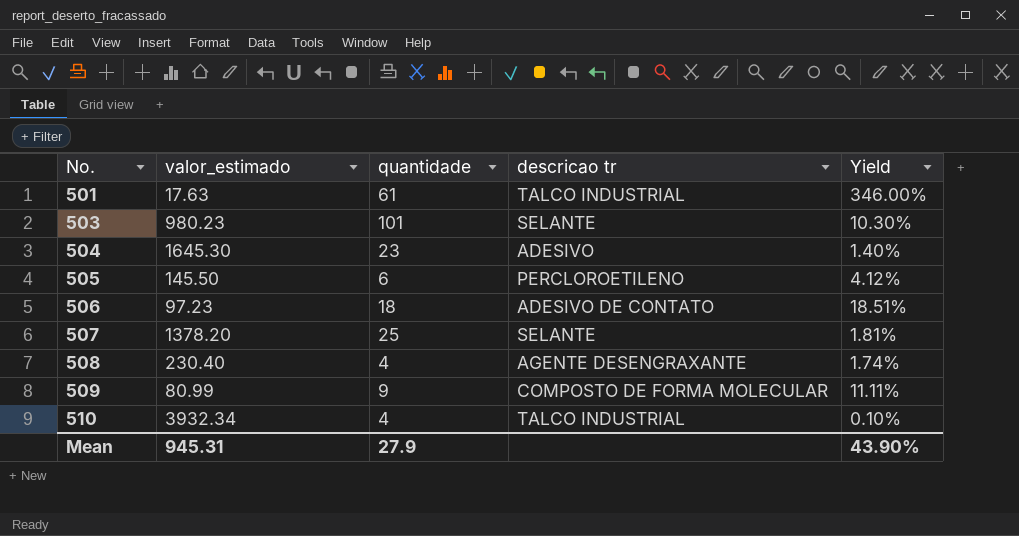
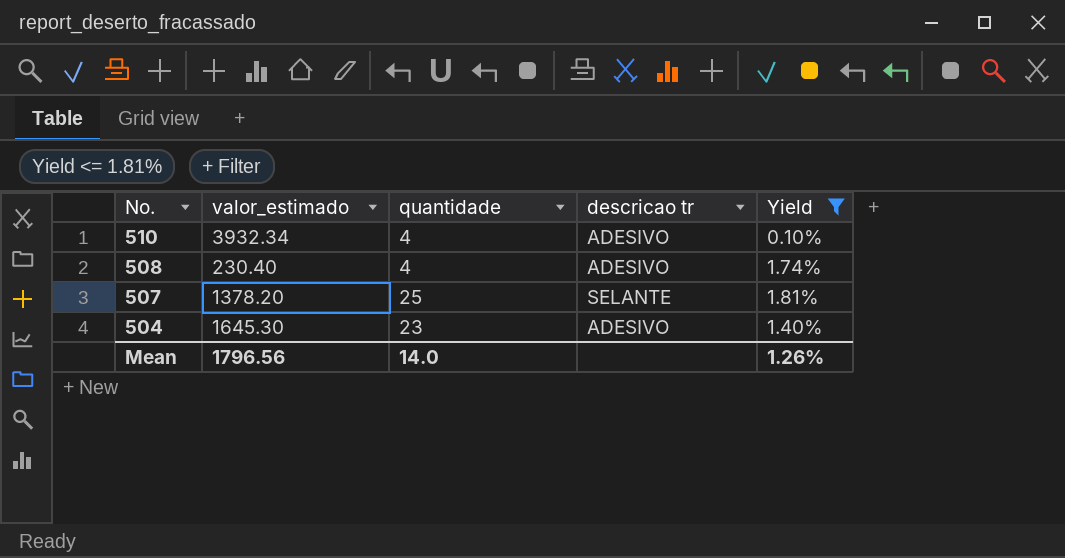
filter: none -> Yield <= 1.81%
row order: No. ascending -> No. descending
510 | descricao tr: TALCO INDUSTRIAL -> ADESIVO
508 | descricao tr: AGENTE DESENGRAXANTE -> ADESIVO
Mean | valor_estimado: 945.31 -> 1796.56
Mean | quantidade: 27.9 -> 14.0
Mean | Yield: 43.90% -> 1.26%

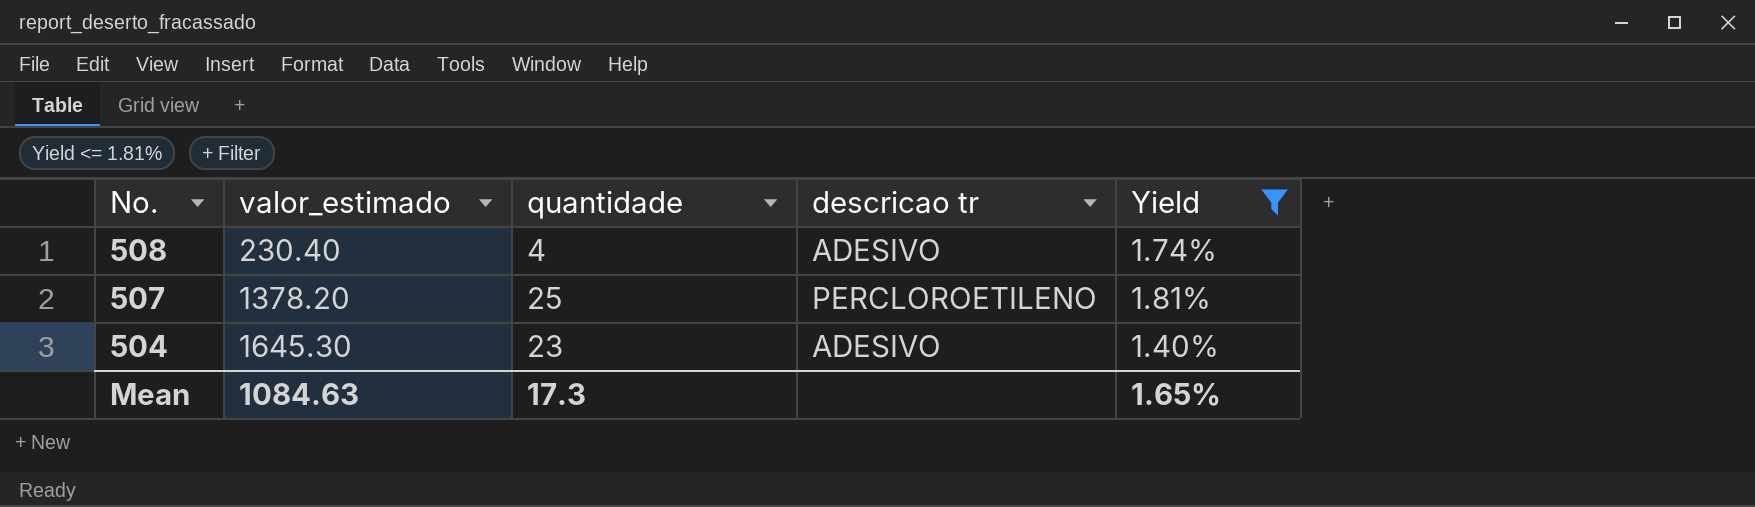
row 510: 3932.34 | 4 | ADESIVO | 0.10% -> none
507 | descricao tr: SELANTE -> PERCLOROETILENO
Mean | valor_estimado: 1796.56 -> 1084.63
Mean | quantidade: 14.0 -> 17.3
Mean | Yield: 1.26% -> 1.65%

